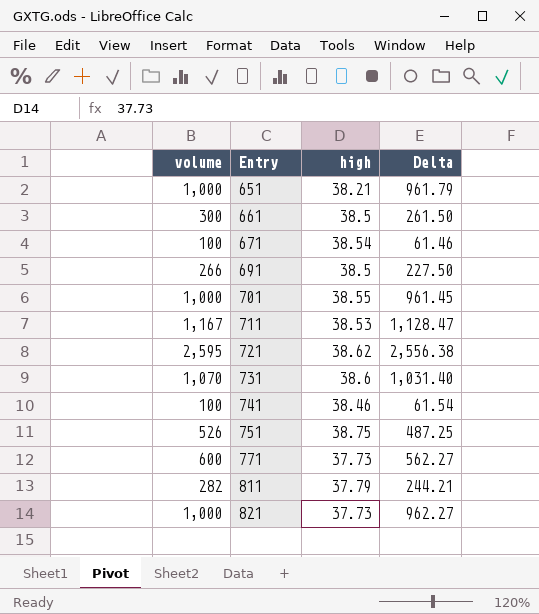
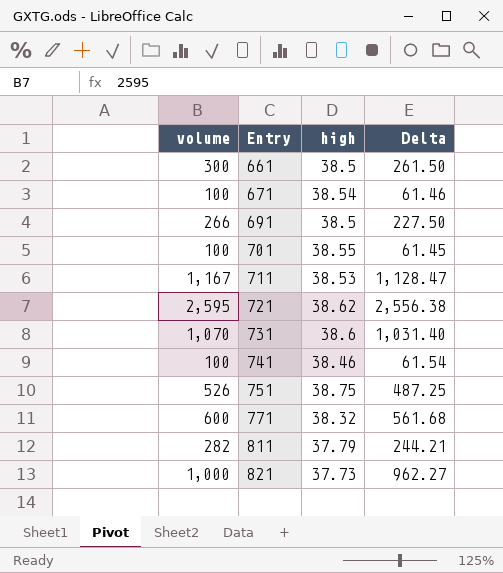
row 651: 1,000 | 38.21 | 961.79 -> none
701 | volume: 1,000 -> 100
701 | Delta: 961.45 -> 61.45
771 | high: 37.73 -> 38.32
771 | Delta: 562.27 -> 561.68

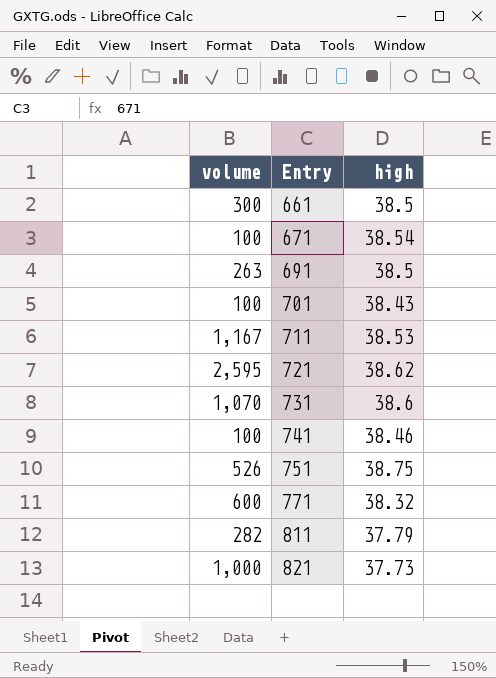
column Delta | formula: [volume] - [high] -> none
691 | volume: 266 -> 263
701 | high: 38.55 -> 38.43

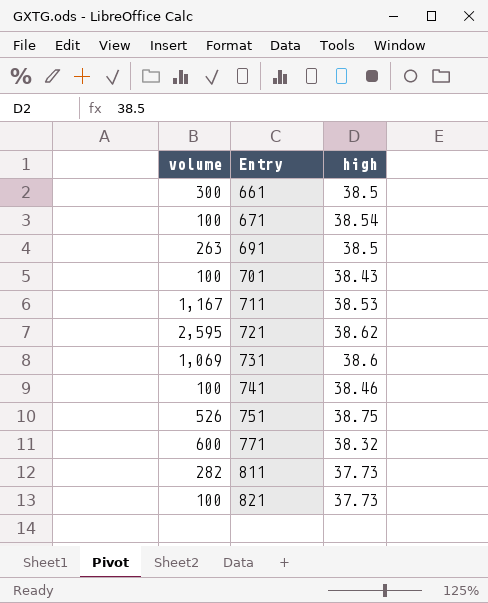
731 | volume: 1,070 -> 1,069
811 | high: 37.79 -> 37.73
821 | volume: 1,000 -> 100

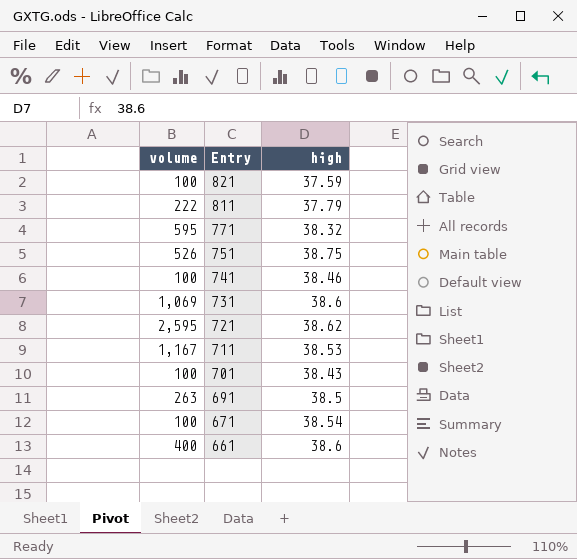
row order: Entry ascending -> Entry descending
821 | high: 37.73 -> 37.59
811 | volume: 282 -> 222
811 | high: 37.73 -> 37.79
771 | volume: 600 -> 595
661 | volume: 300 -> 400
661 | high: 38.5 -> 38.6

